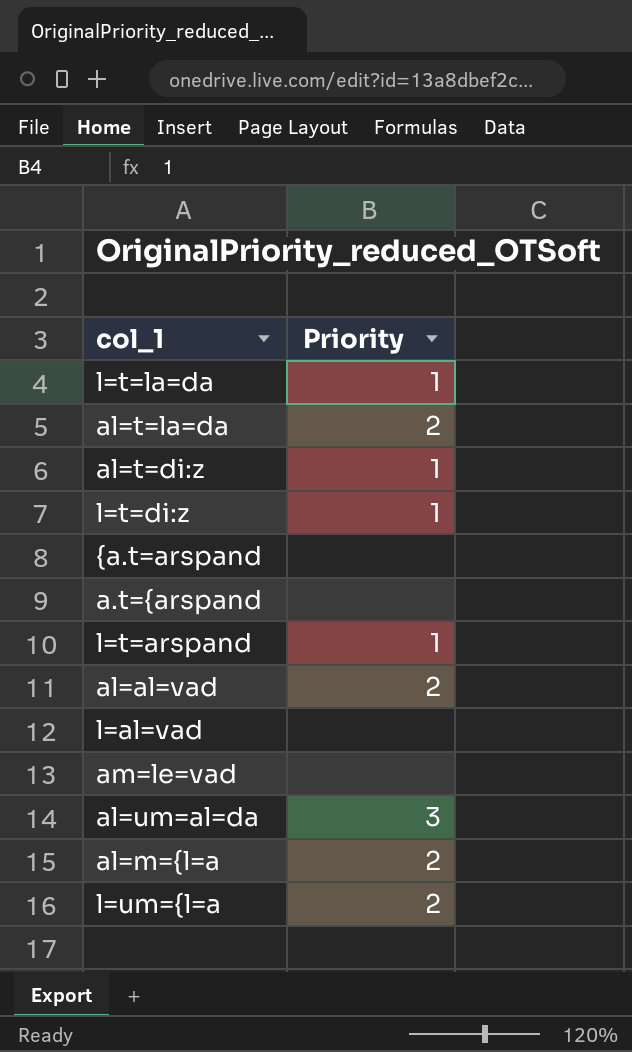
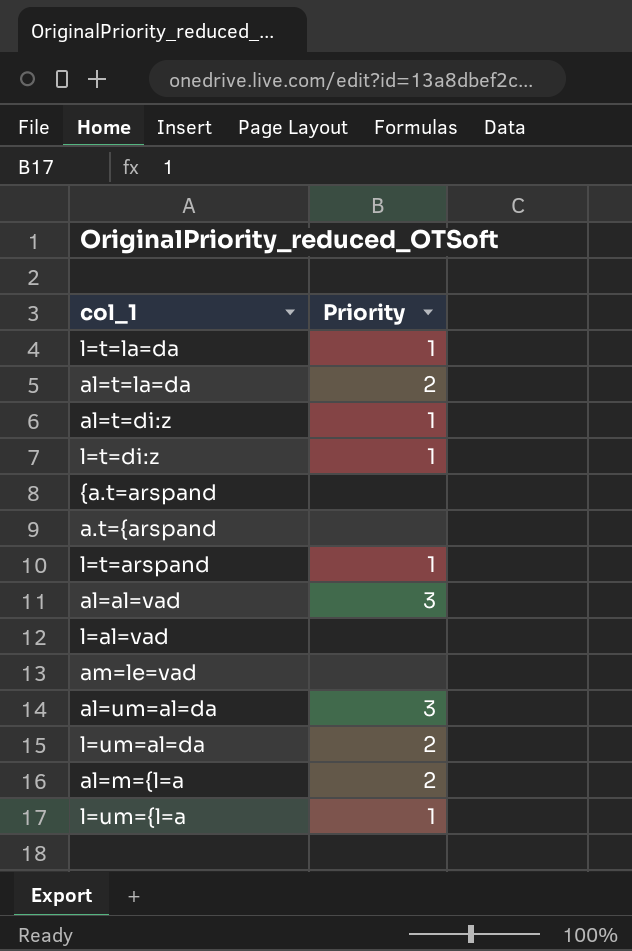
al=al=vad | Priority: 2 -> 3
row l=um=al=da: none -> 2
l=um={l=a | Priority: 2 -> 1

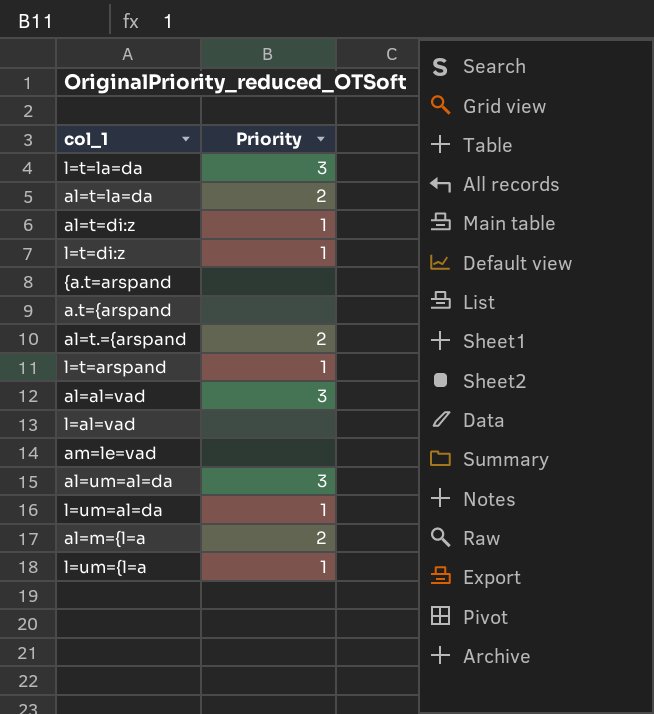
l=t=la=da | Priority: 1 -> 3
row al=t.={arspand: none -> 2
l=um=al=da | Priority: 2 -> 1

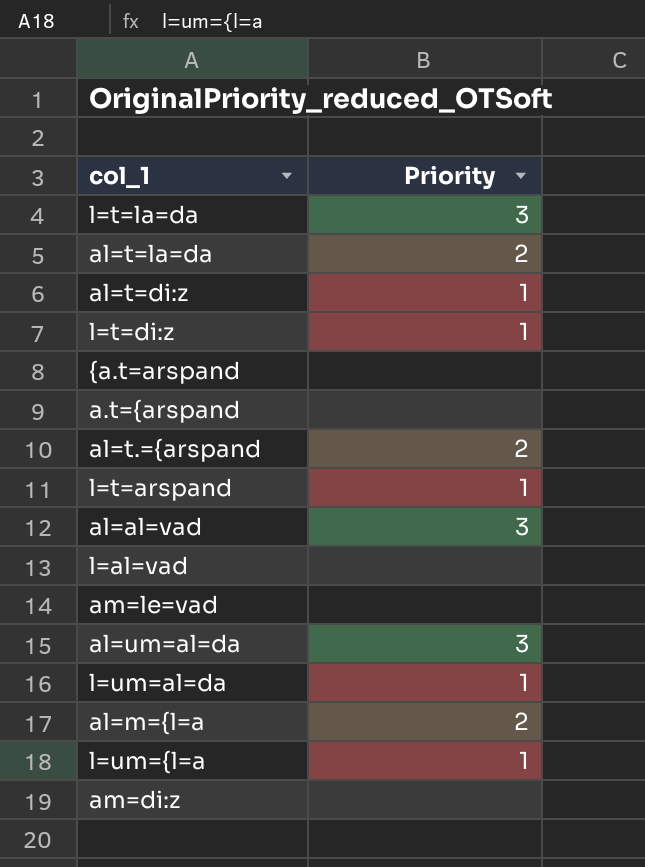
row am=di:z: none -> none

